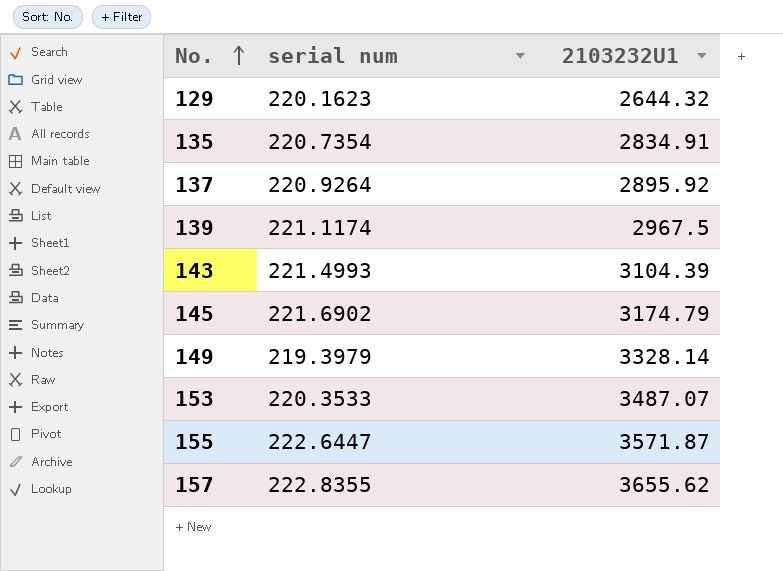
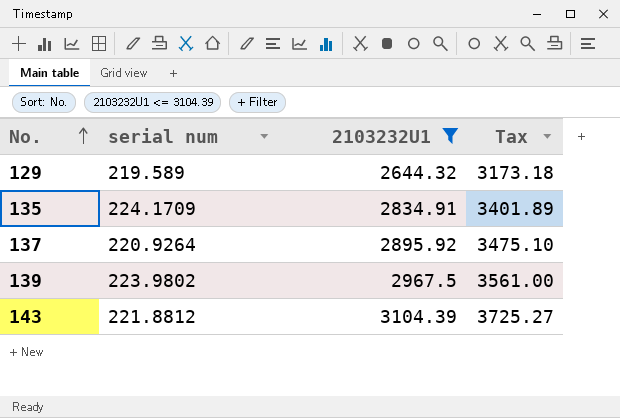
filter: none -> 2103232U1 <= 3104.39
column Tax | formula: none -> [2103232U1] * 1.2
129 | serial num: 220.1623 -> 219.589
135 | serial num: 220.7354 -> 224.1709
139 | serial num: 221.1174 -> 223.9802
143 | serial num: 221.4993 -> 221.8812

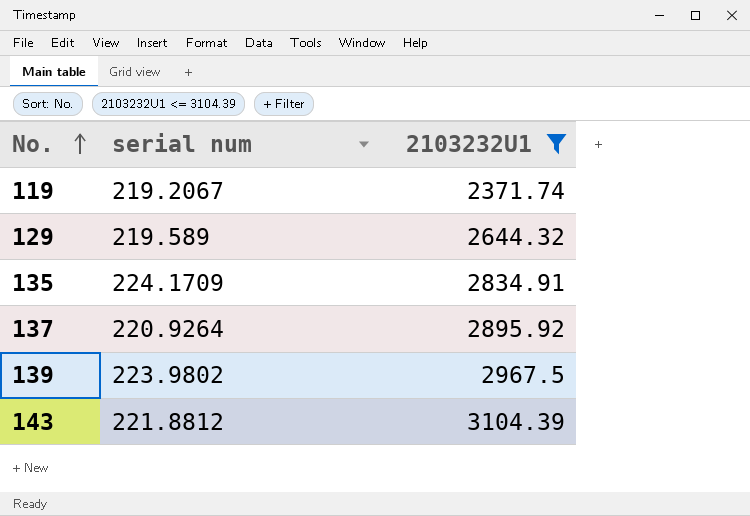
column Tax | formula: [2103232U1] * 1.2 -> none
row 119: none -> 219.2067 | 2371.74

